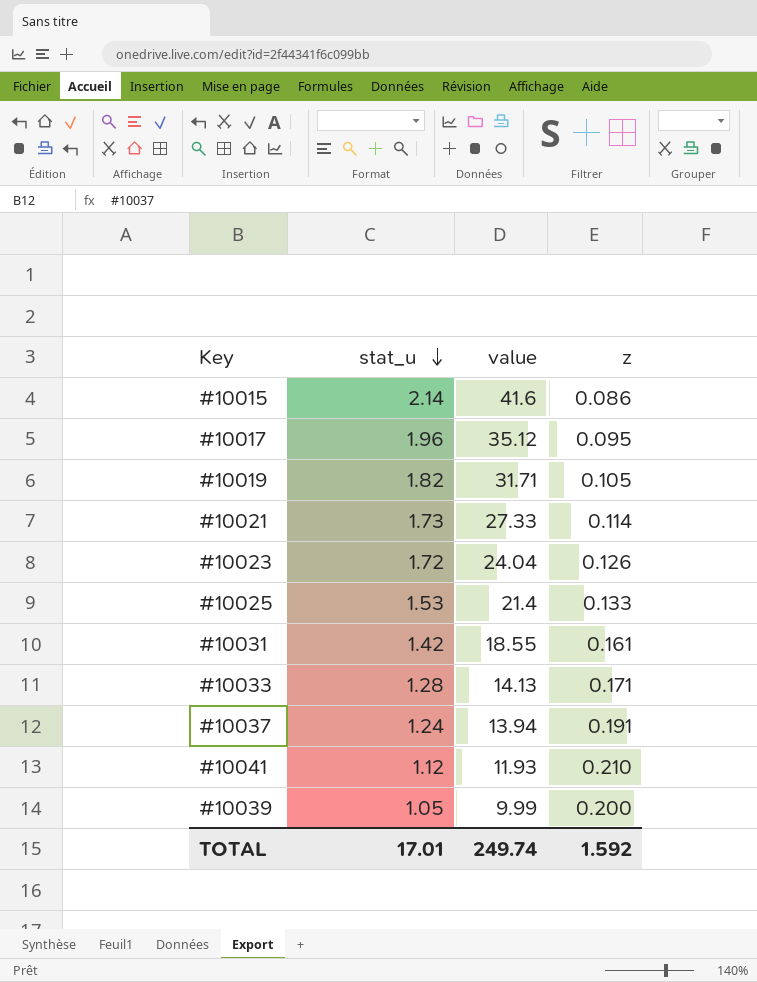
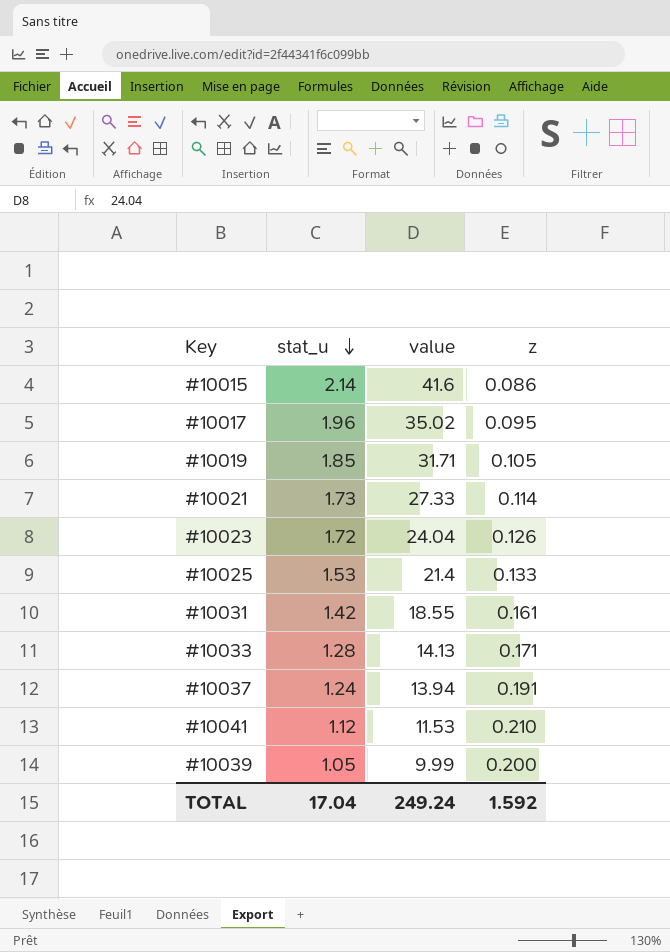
#10017 | value: 35.12 -> 35.02
#10019 | stat_u: 1.82 -> 1.85
#10041 | value: 11.93 -> 11.53
TOTAL | stat_u: 17.01 -> 17.04
TOTAL | value: 249.74 -> 249.24

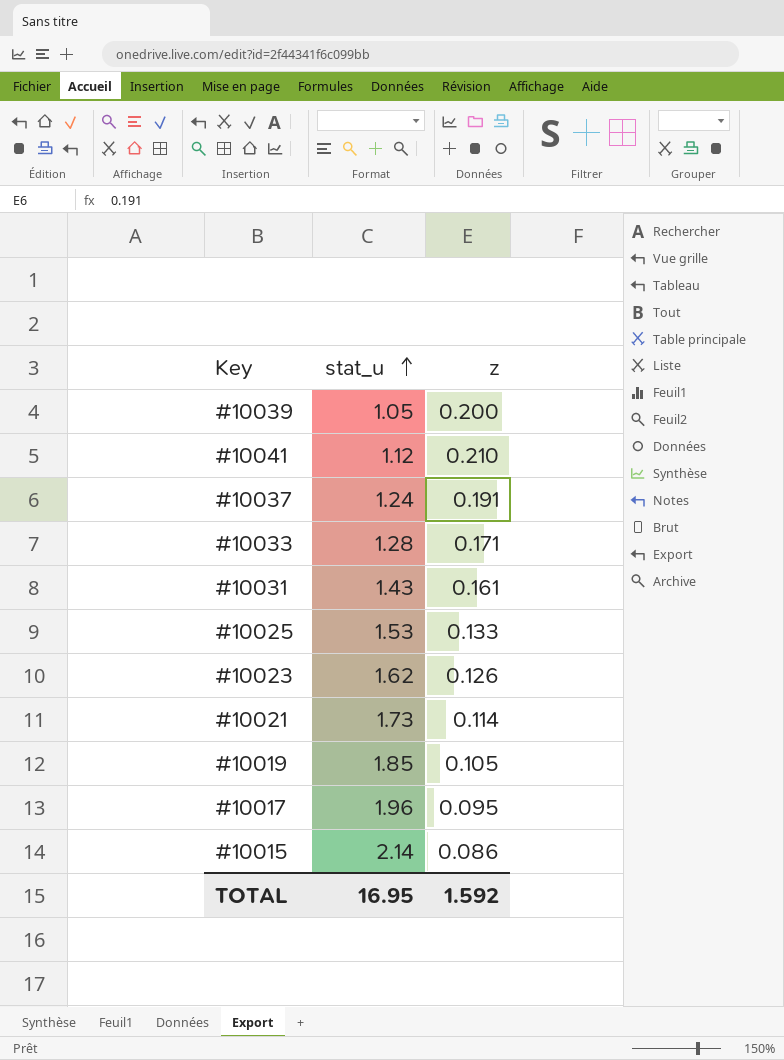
row order: stat_u descending -> stat_u ascending
column value | position: 3 -> none
#10031 | stat_u: 1.42 -> 1.43
#10023 | stat_u: 1.72 -> 1.62
TOTAL | stat_u: 17.04 -> 16.95

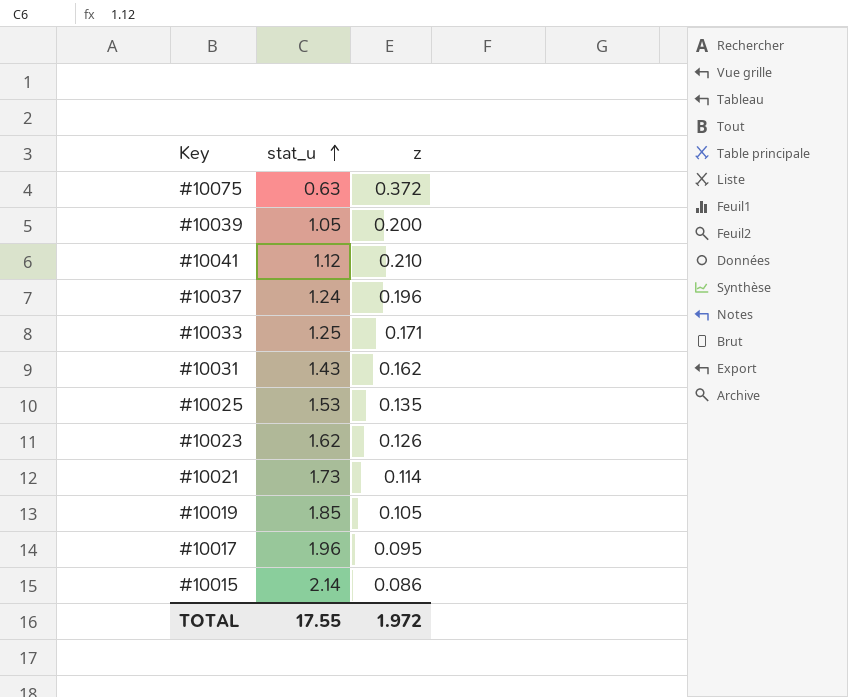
row #10075: none -> 0.63 | 0.372
#10037 | z: 0.191 -> 0.196
#10033 | stat_u: 1.28 -> 1.25
#10031 | z: 0.161 -> 0.162
#10025 | z: 0.133 -> 0.135
TOTAL | stat_u: 16.95 -> 17.55
TOTAL | z: 1.592 -> 1.972

